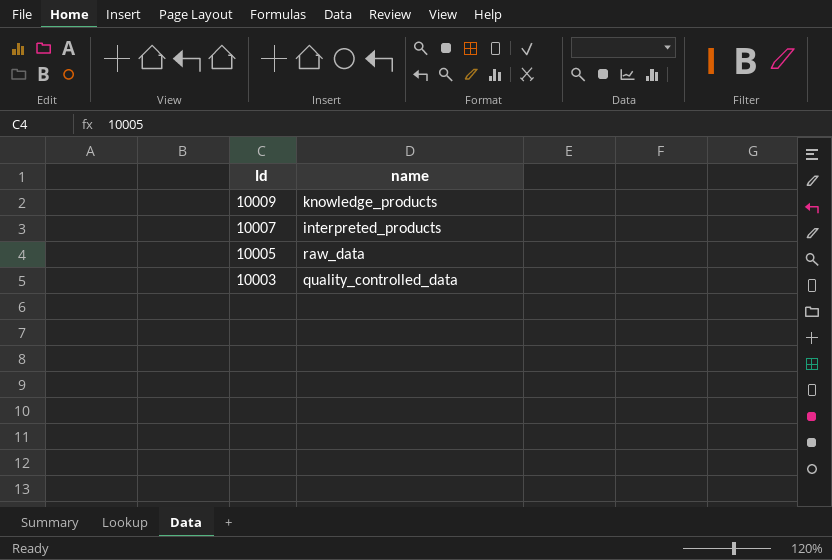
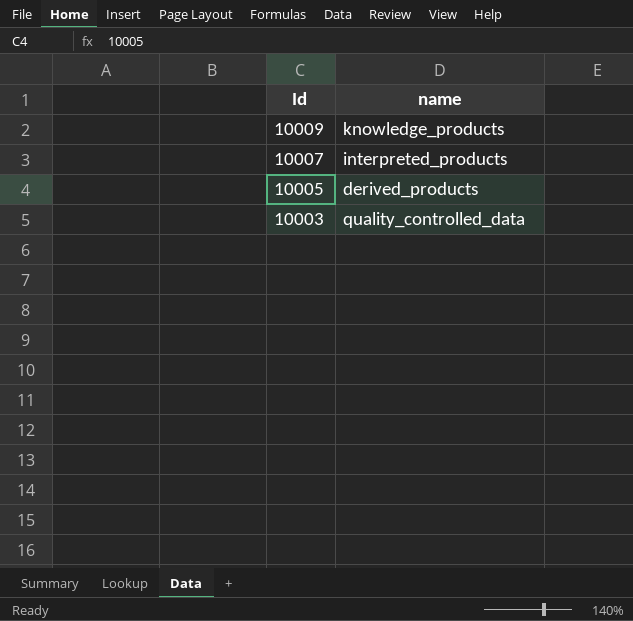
10005 | name: raw_data -> derived_products

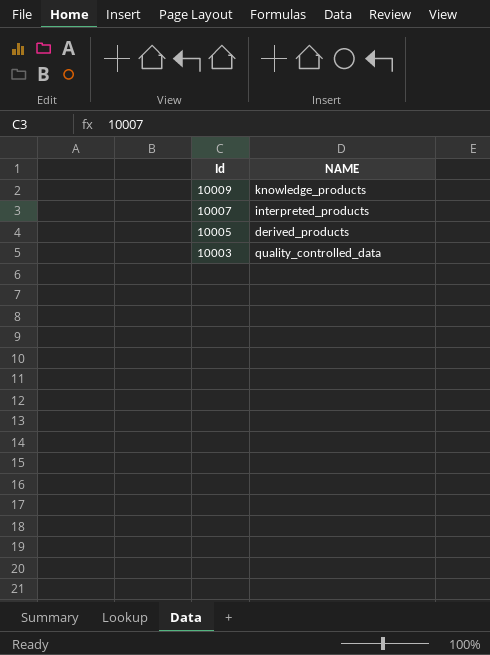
column name: name -> NAME

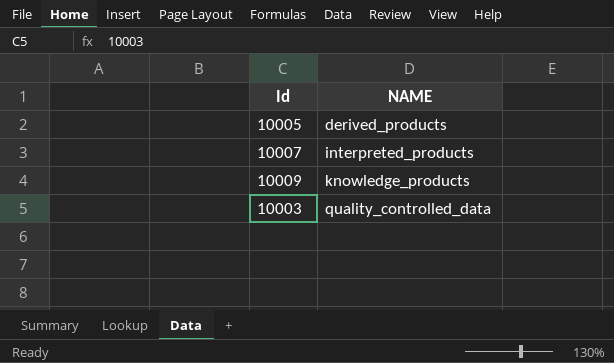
row order: Id descending -> NAME ascending

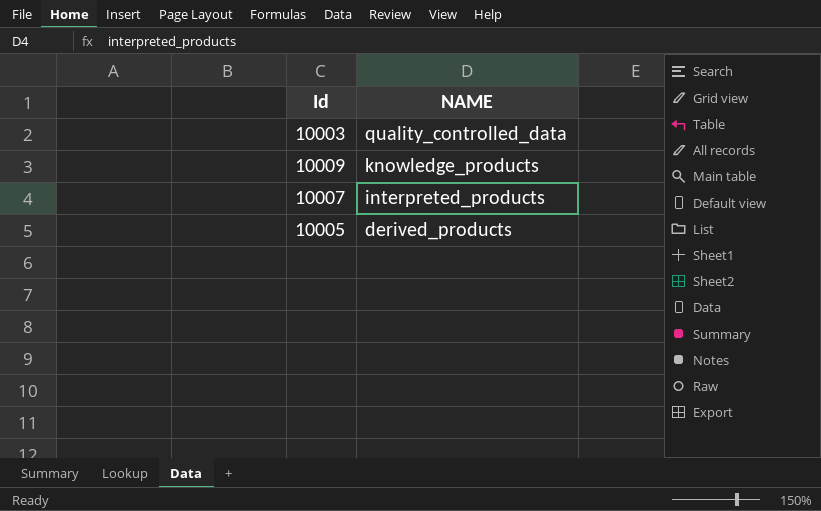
row order: NAME ascending -> NAME descending

